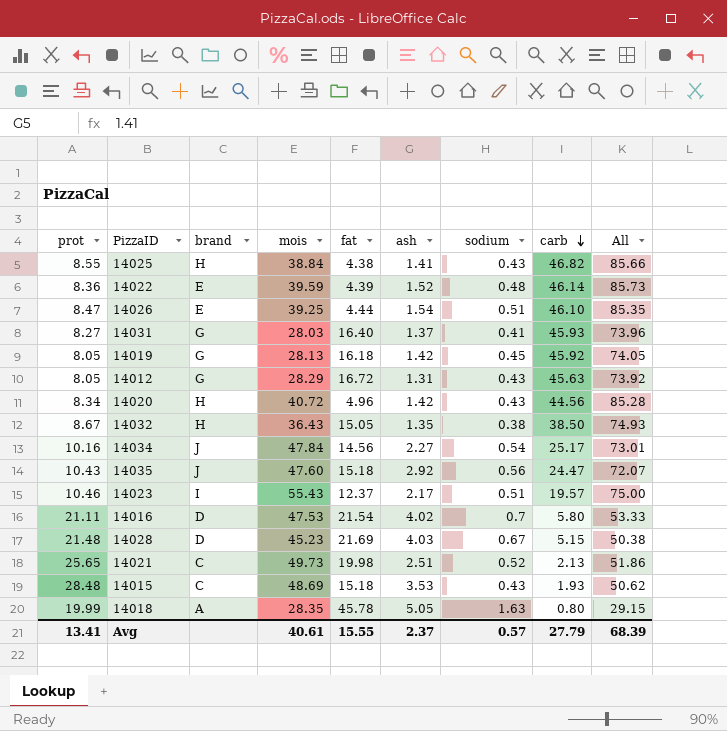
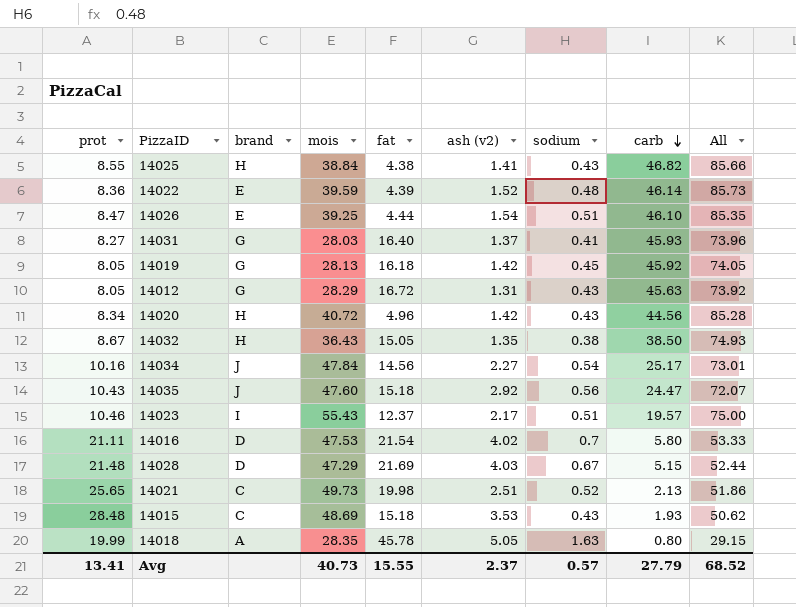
column name: ash -> ash (v2)
14028 | mois: 45.23 -> 47.29
14028 | All: 50.38 -> 52.44
Avg | mois: 40.61 -> 40.73
Avg | All: 68.39 -> 68.52

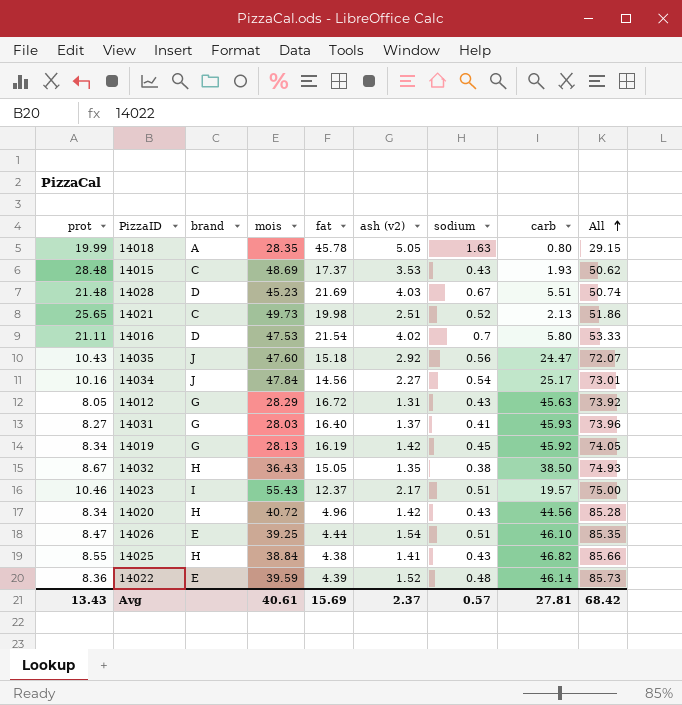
row order: carb descending -> All ascending
14015 | fat: 15.18 -> 17.37
14028 | mois: 47.29 -> 45.23
14028 | carb: 5.15 -> 5.51
14028 | All: 52.44 -> 50.74
14019 | prot: 8.05 -> 8.34
14019 | fat: 16.18 -> 16.19
Avg | prot: 13.41 -> 13.43
Avg | mois: 40.73 -> 40.61
Avg | fat: 15.55 -> 15.69
Avg | carb: 27.79 -> 27.81
Avg | All: 68.52 -> 68.42

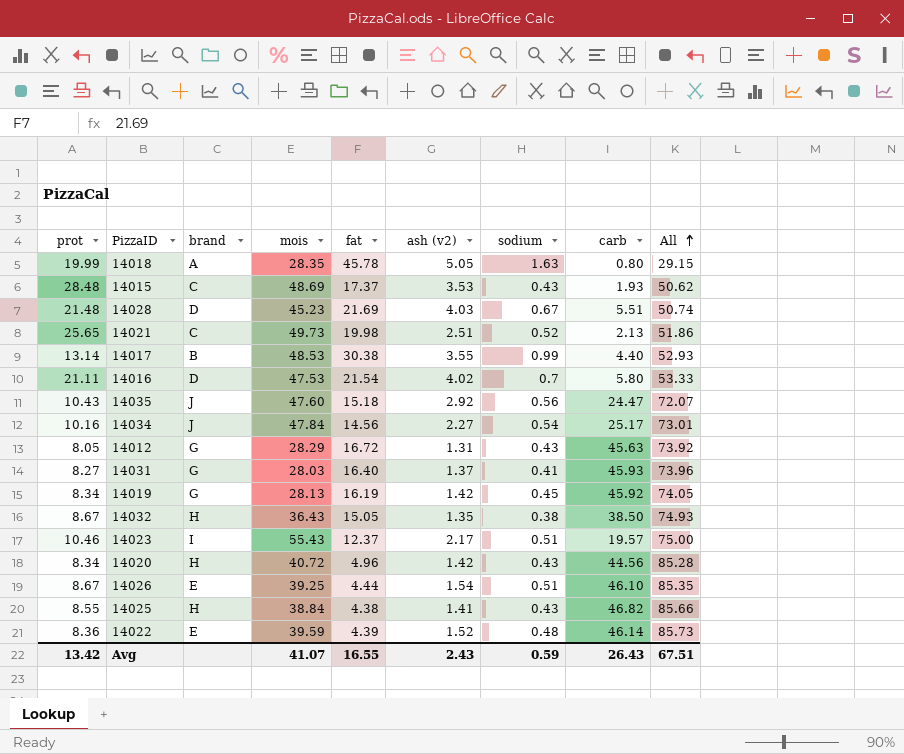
row 14017: none -> 13.14 | B | 48.53 | 30.38 | 3.55 | 0.99 | 4.40 | 52.93
14026 | prot: 8.47 -> 8.67
Avg | prot: 13.43 -> 13.42
Avg | mois: 40.61 -> 41.07
Avg | fat: 15.69 -> 16.55
Avg | ash (v2): 2.37 -> 2.43
Avg | sodium: 0.57 -> 0.59
Avg | carb: 27.81 -> 26.43
Avg | All: 68.42 -> 67.51

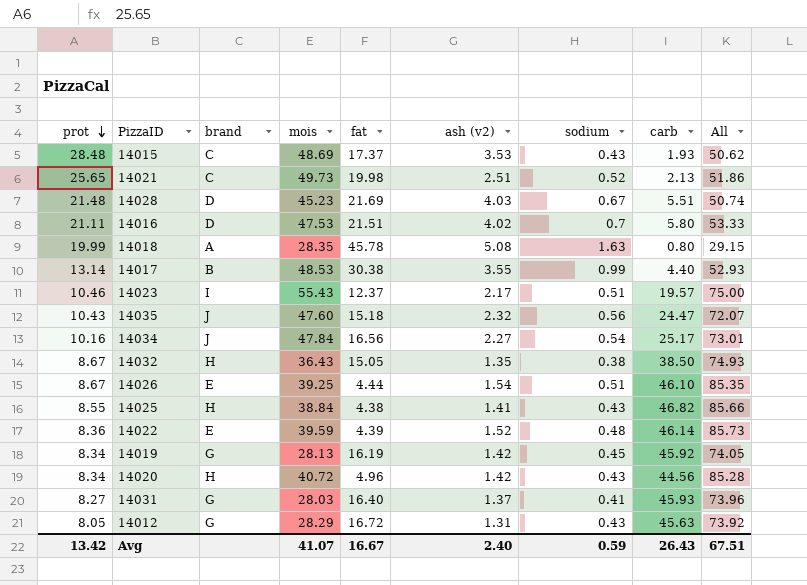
row order: All ascending -> prot descending
14016 | fat: 21.54 -> 21.51
14018 | ash (v2): 5.05 -> 5.08
14035 | ash (v2): 2.92 -> 2.32
14034 | fat: 14.56 -> 16.56
Avg | fat: 16.55 -> 16.67
Avg | ash (v2): 2.43 -> 2.40

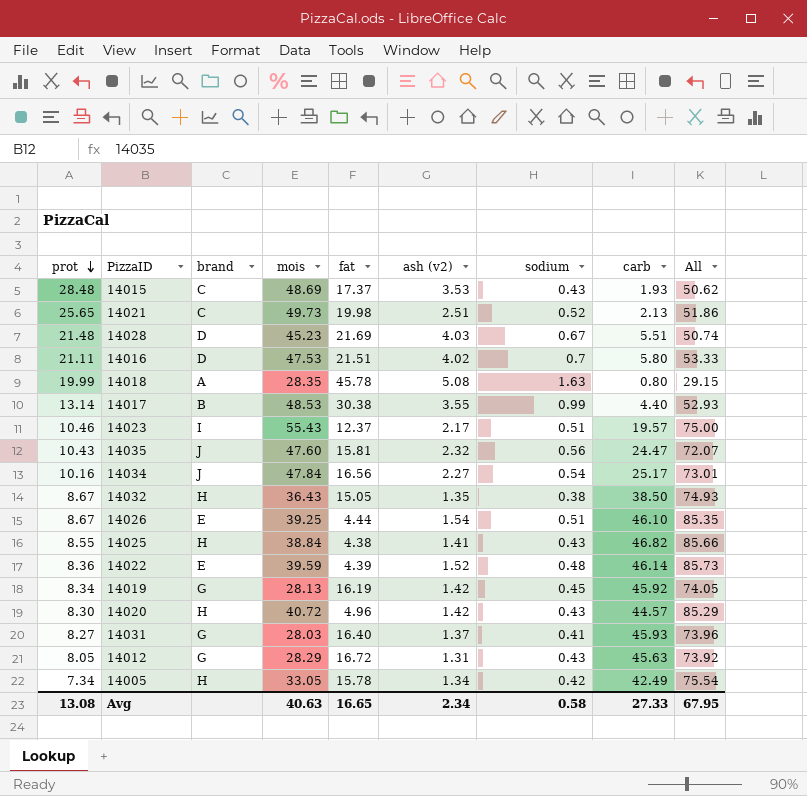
14035 | fat: 15.18 -> 15.81
14020 | prot: 8.34 -> 8.30
14020 | carb: 44.56 -> 44.57
14020 | All: 85.28 -> 85.29
row 14005: none -> 7.34 | H | 33.05 | 15.78 | 1.34 | 0.42 | 42.49 | 75.54
Avg | prot: 13.42 -> 13.08
Avg | mois: 41.07 -> 40.63
Avg | fat: 16.67 -> 16.65
Avg | ash (v2): 2.40 -> 2.34
Avg | sodium: 0.59 -> 0.58
Avg | carb: 26.43 -> 27.33
Avg | All: 67.51 -> 67.95

